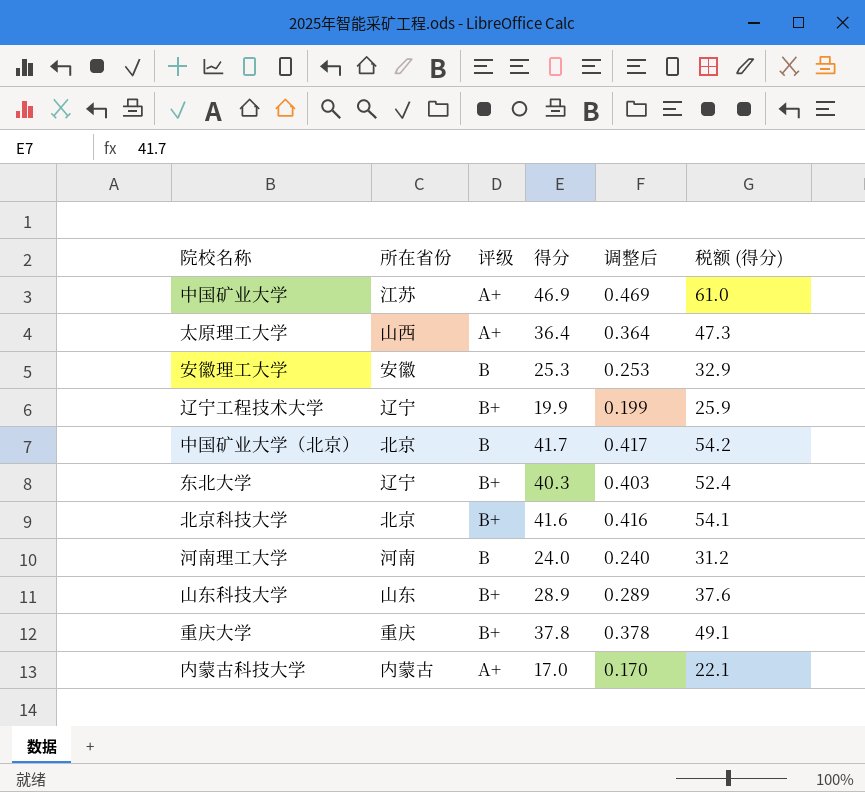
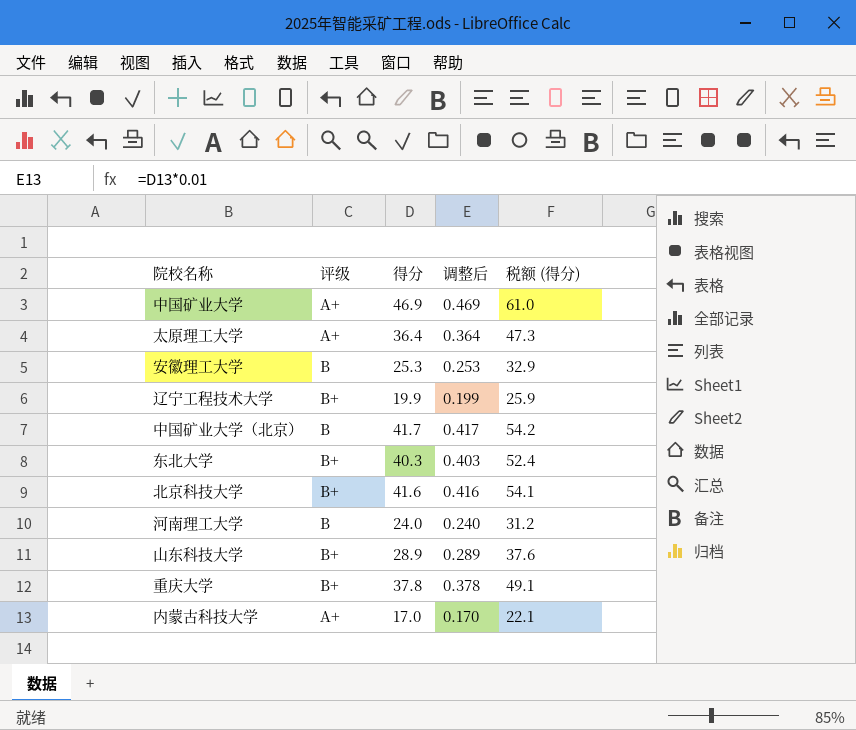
column 所在省份 | position: 2 -> none

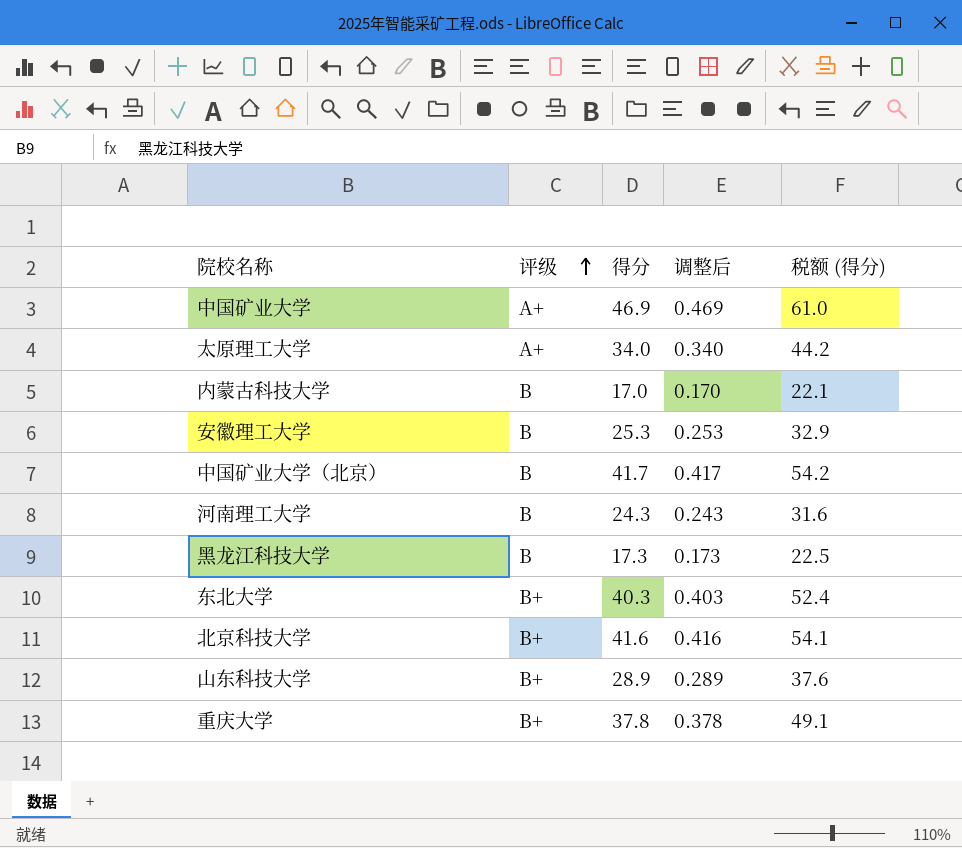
row order: none -> 评级 ascending
row 辽宁工程技术大学: B+ | 19.9 | 0.199 | 25.9 -> none
太原理工大学 | 得分: 36.4 -> 34.0
太原理工大学 | 调整后: 0.364 -> 0.340
太原理工大学 | 税额 (得分): 47.3 -> 44.2
内蒙古科技大学 | 评级: A+ -> B
河南理工大学 | 得分: 24.0 -> 24.3
河南理工大学 | 调整后: 0.240 -> 0.243
河南理工大学 | 税额 (得分): 31.2 -> 31.6
row 黑龙江科技大学: none -> B | 17.3 | 0.173 | 22.5

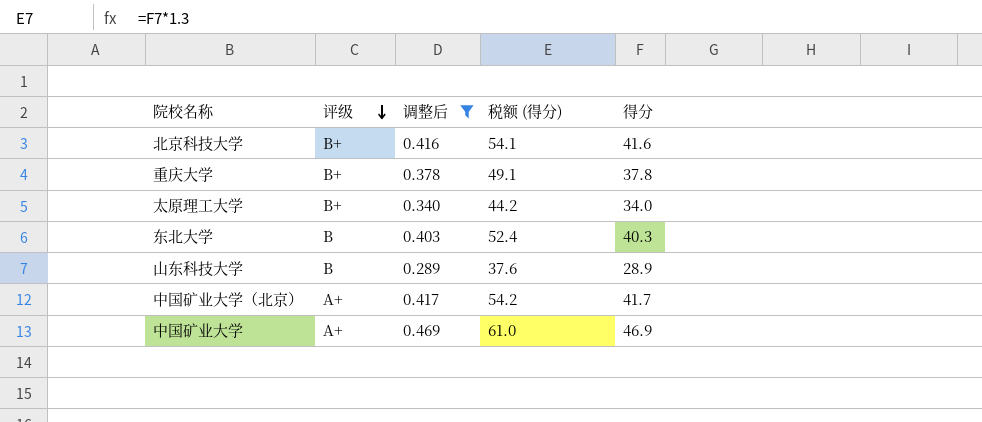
filter: none -> 调整后 >= 0.289
row order: 评级 ascending -> 评级 descending
column 得分 | position: 3 -> 5
太原理工大学 | 评级: A+ -> B+
东北大学 | 评级: B+ -> B
山东科技大学 | 评级: B+ -> B
中国矿业大学（北京） | 评级: B -> A+

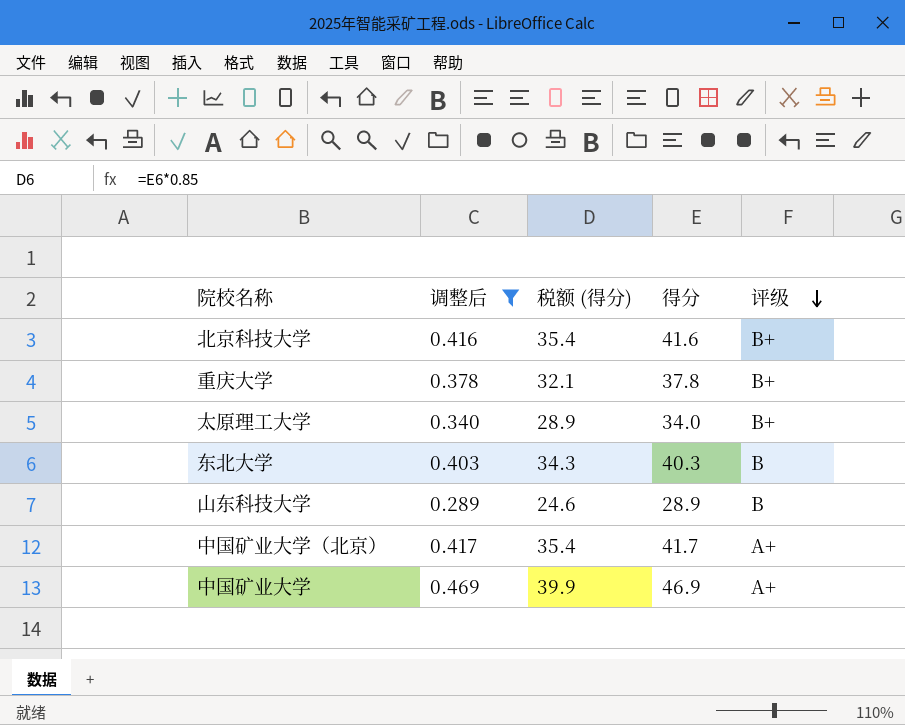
column 税额 (得分) | formula: [得分] * 1.3 -> [得分] * 0.85
column 评级 | position: 2 -> 5

